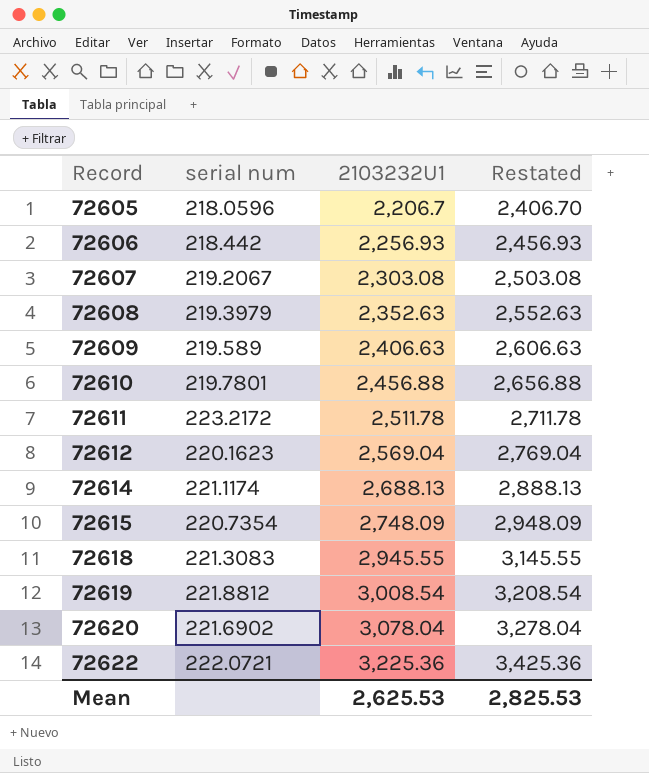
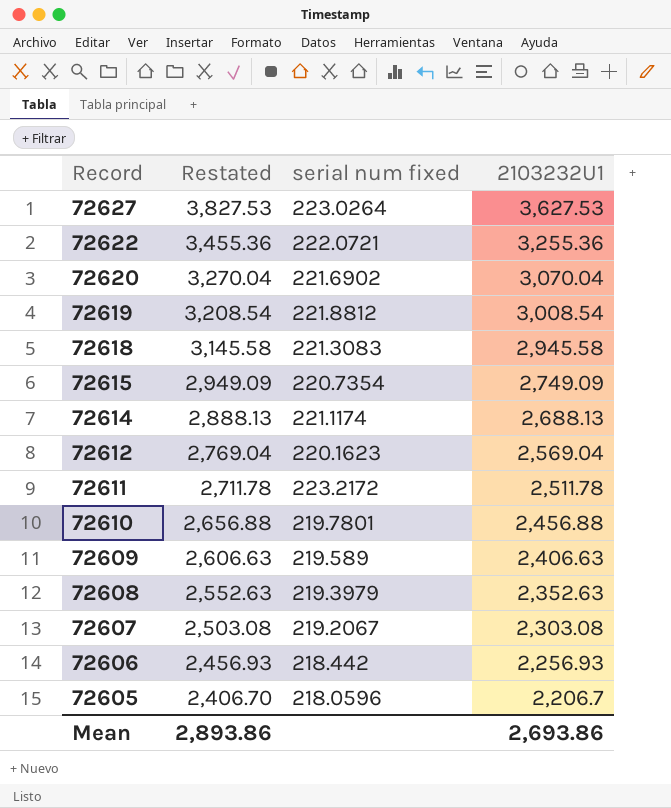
row order: Record ascending -> Record descending
column Restated | position: 4 -> 2
column name: serial num -> serial num fixed
row 72627: none -> 3,827.53 | 223.0264 | 3,627.53
72622 | Restated: 3,425.36 -> 3,455.36
72622 | 2103232U1: 3,225.36 -> 3,255.36
72620 | Restated: 3,278.04 -> 3,270.04
72620 | 2103232U1: 3,078.04 -> 3,070.04
72618 | Restated: 3,145.55 -> 3,145.58
72618 | 2103232U1: 2,945.55 -> 2,945.58
72615 | Restated: 2,948.09 -> 2,949.09
72615 | 2103232U1: 2,748.09 -> 2,749.09
Mean | Restated: 2,825.53 -> 2,893.86
Mean | 2103232U1: 2,625.53 -> 2,693.86

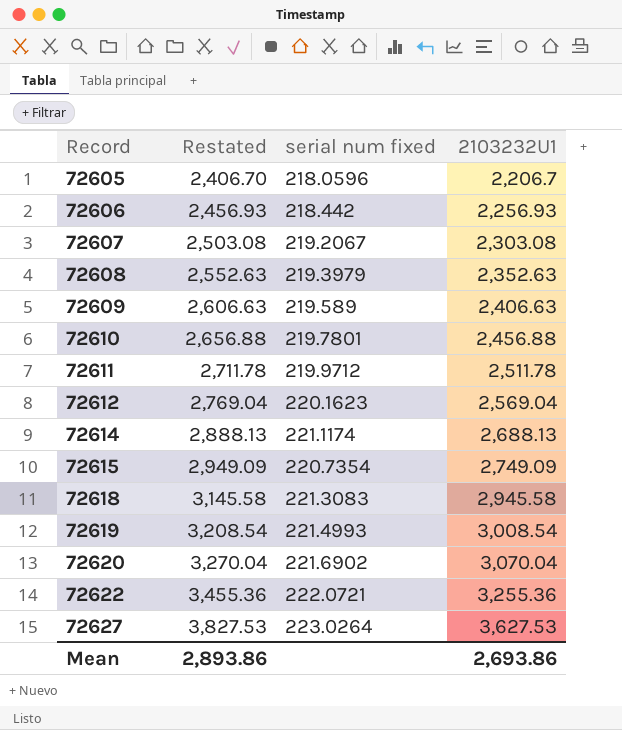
row order: Record descending -> Record ascending
72611 | serial num fixed: 223.2172 -> 219.9712
72619 | serial num fixed: 221.8812 -> 221.4993

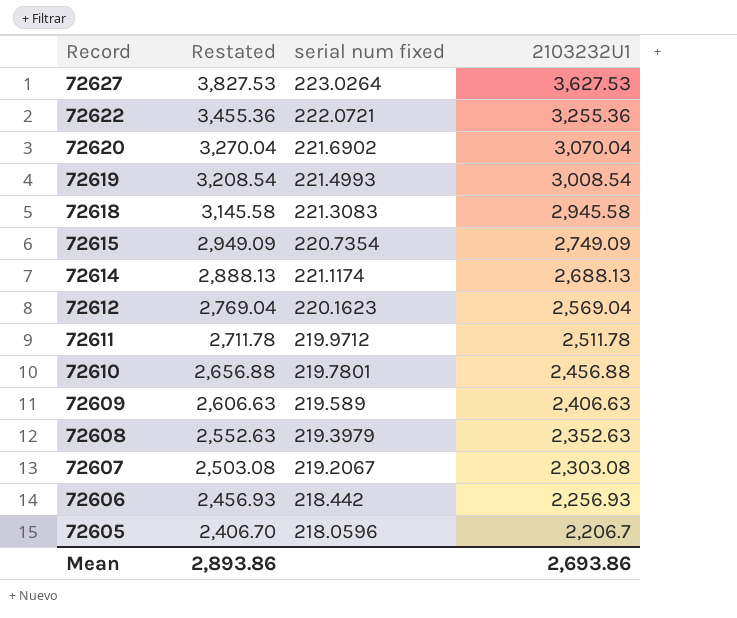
row order: Record ascending -> Record descending

